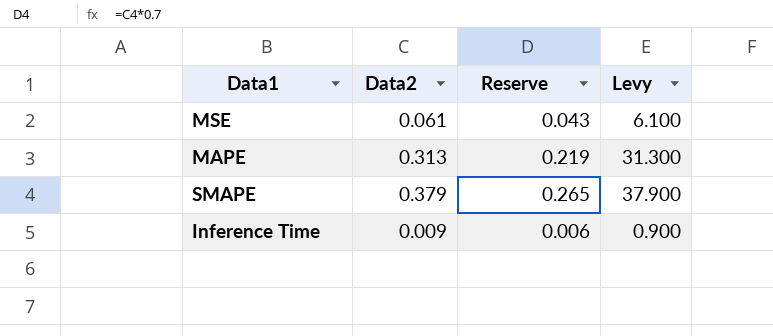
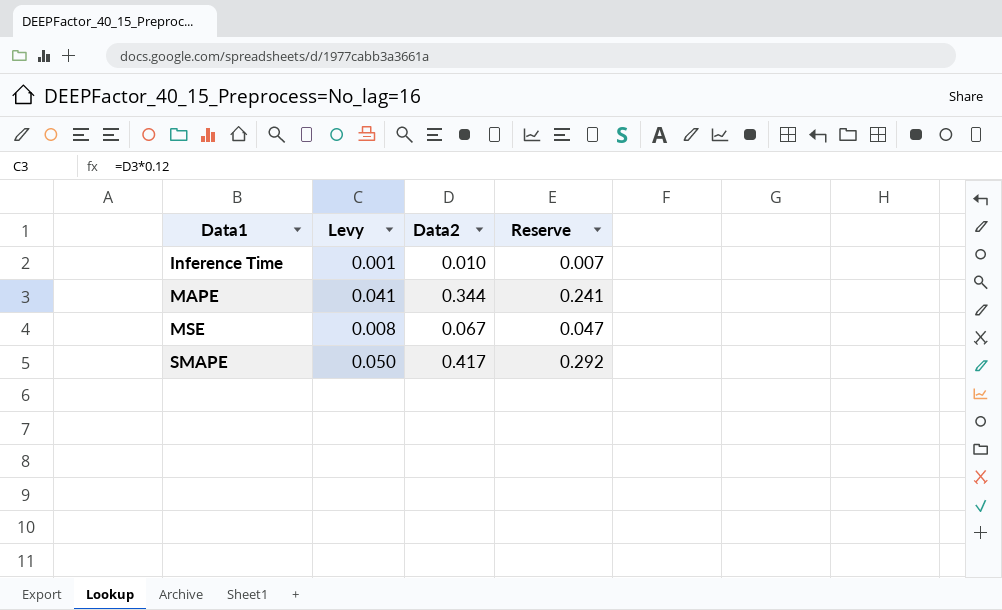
row order: none -> Data1 ascending
column Levy | formula: [Data2] * 100 -> [Data2] * 0.12
column Levy | position: 4 -> 2
Inference Time | Data2: 0.009 -> 0.010
Inference Time | Reserve: 0.006 -> 0.007
MAPE | Data2: 0.313 -> 0.344
MAPE | Reserve: 0.219 -> 0.241
MSE | Data2: 0.061 -> 0.067
MSE | Reserve: 0.043 -> 0.047
SMAPE | Data2: 0.379 -> 0.417
SMAPE | Reserve: 0.265 -> 0.292

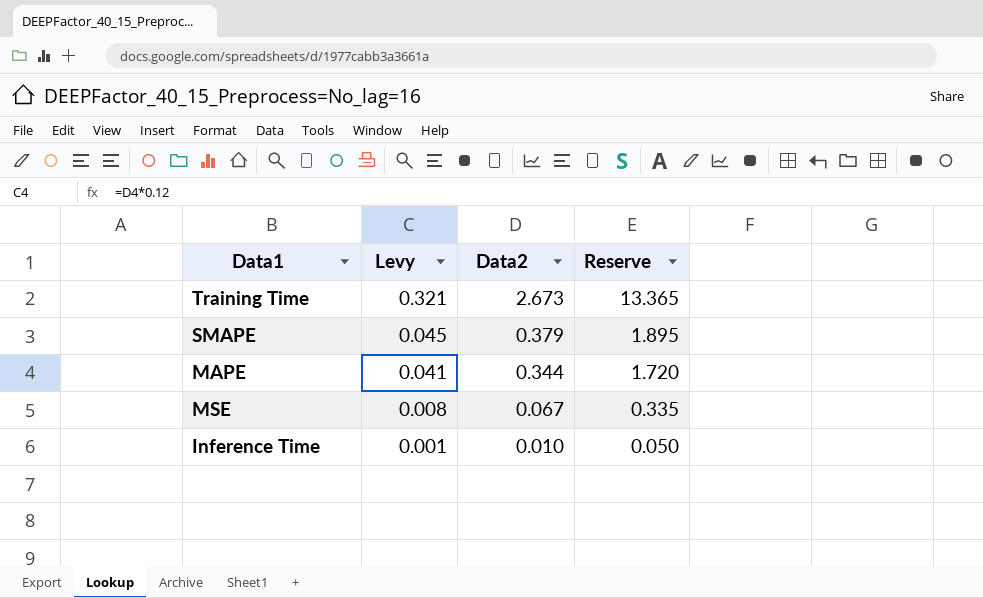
row order: Data1 ascending -> Levy descending
column Reserve | formula: [Data2] * 0.7 -> [Data2] * 5
row Training Time: none -> 0.321 | 2.673 | 13.365
SMAPE | Levy: 0.050 -> 0.045
SMAPE | Data2: 0.417 -> 0.379

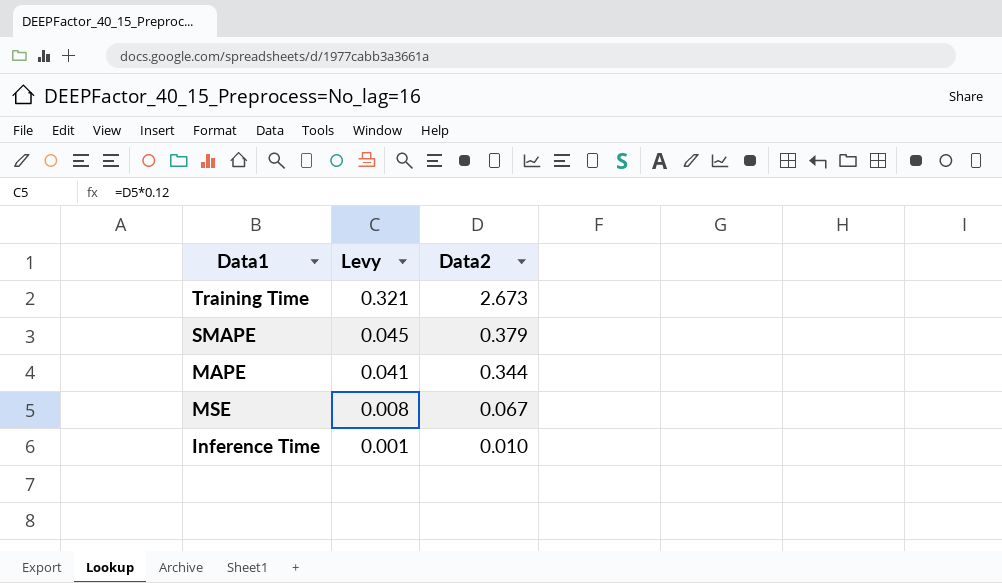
column Reserve | formula: [Data2] * 5 -> none

